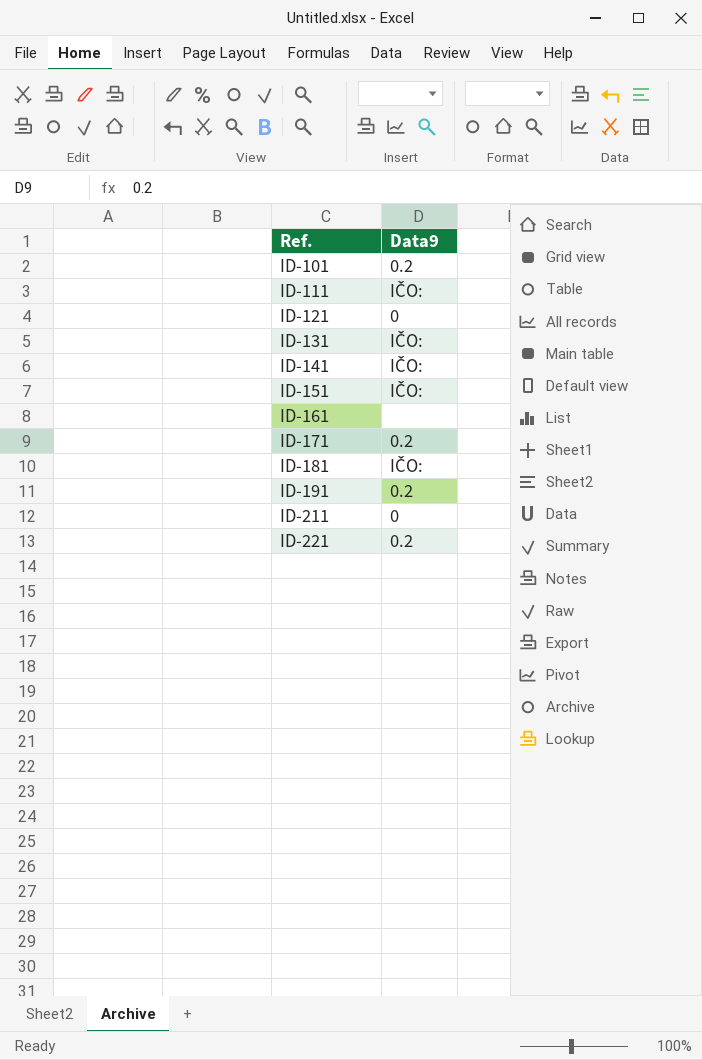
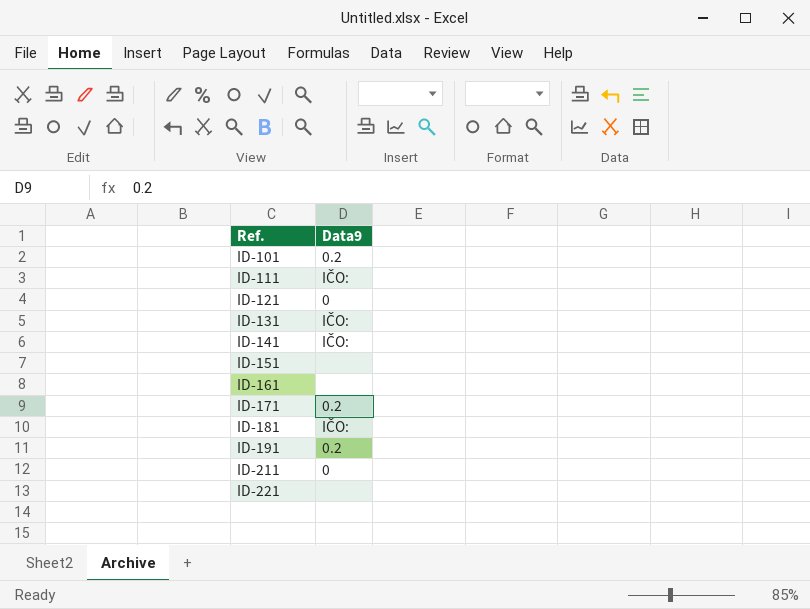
ID-151 | Data9: IČO: -> none
ID-221 | Data9: 0.2 -> none

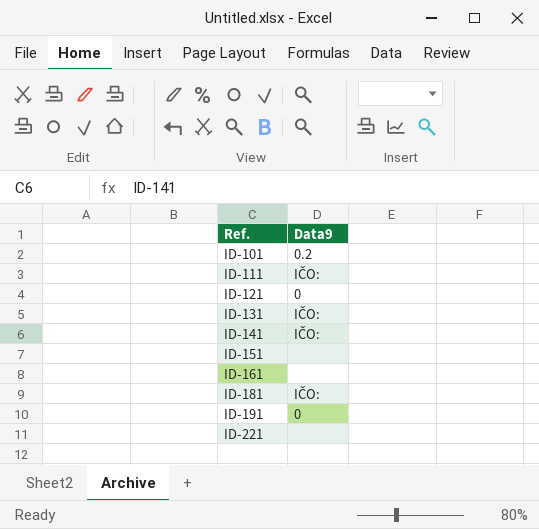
row ID-171: 0.2 -> none
row ID-211: 0 -> none
ID-191 | Data9: 0.2 -> 0

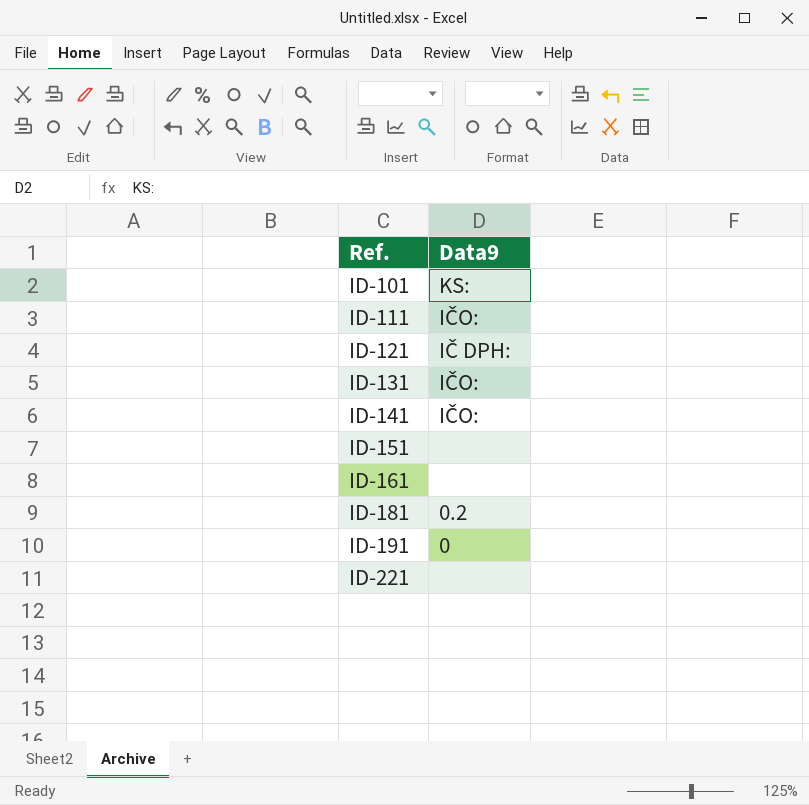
ID-101 | Data9: 0.2 -> KS:
ID-121 | Data9: 0 -> IČ DPH:
ID-181 | Data9: IČO: -> 0.2

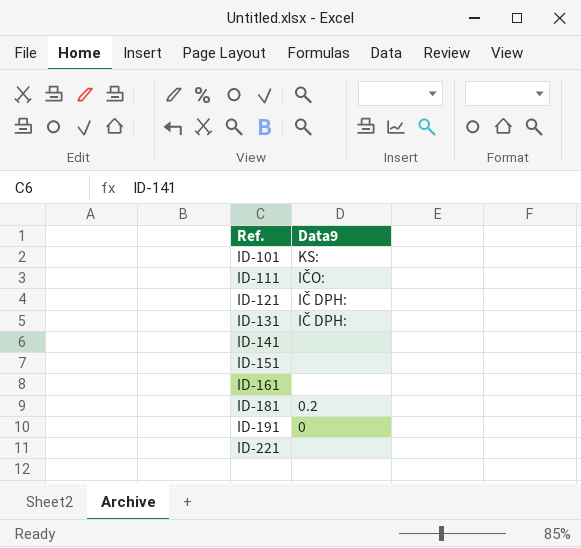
ID-131 | Data9: IČO: -> IČ DPH:
ID-141 | Data9: IČO: -> none

